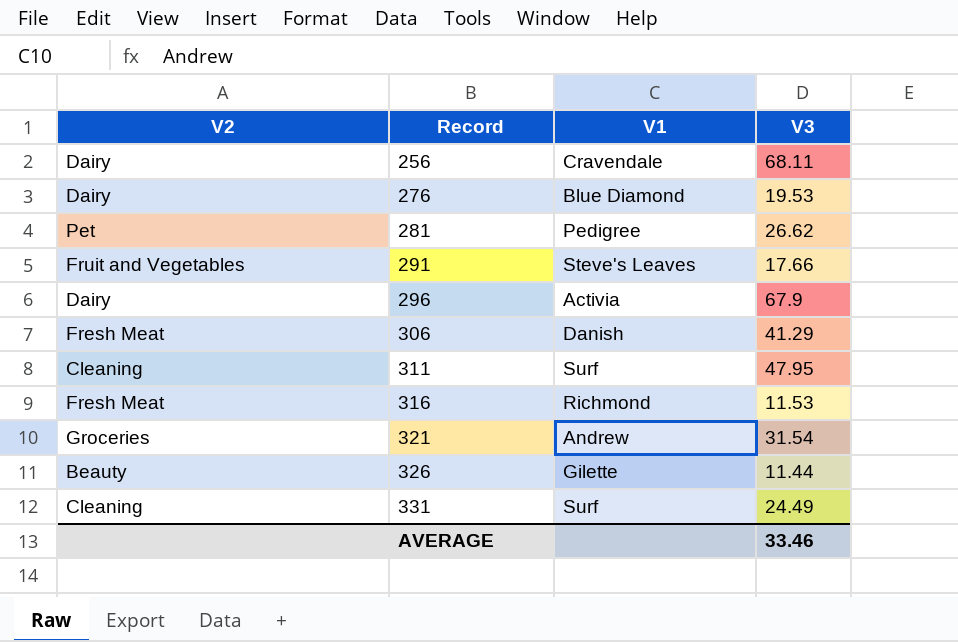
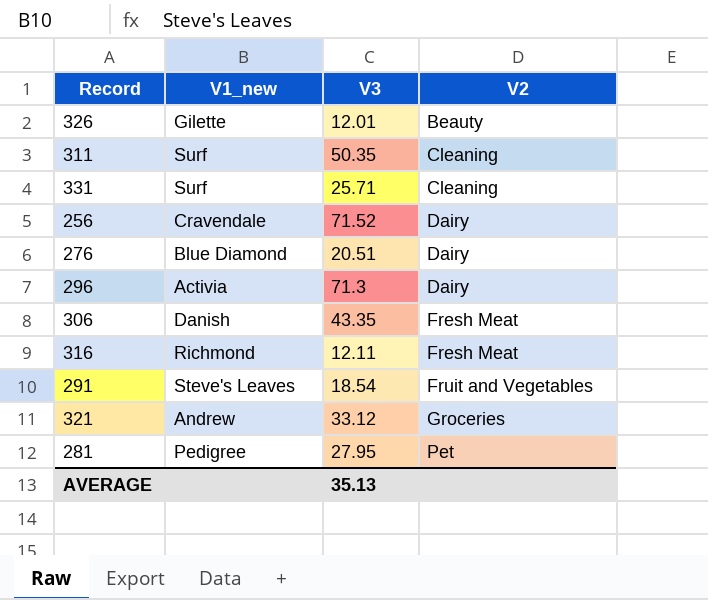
row order: Record ascending -> V2 ascending
column name: V1 -> V1_new
column V2 | position: 1 -> 4
326 | V3: 11.44 -> 12.01
311 | V3: 47.95 -> 50.35
331 | V3: 24.49 -> 25.71
256 | V3: 68.11 -> 71.52
276 | V3: 19.53 -> 20.51
296 | V3: 67.9 -> 71.3
306 | V3: 41.29 -> 43.35
316 | V3: 11.53 -> 12.11
291 | V3: 17.66 -> 18.54
321 | V3: 31.54 -> 33.12
281 | V3: 26.62 -> 27.95
AVERAGE | V3: 33.46 -> 35.13

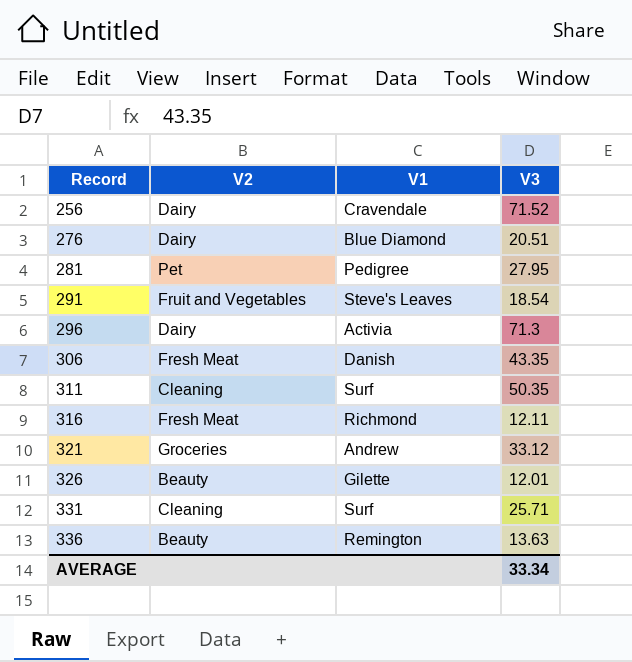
row order: V2 ascending -> Record ascending
column V2 | position: 4 -> 2
column name: V1_new -> V1
row 336: none -> Beauty | Remington | 13.63
AVERAGE | V3: 35.13 -> 33.34

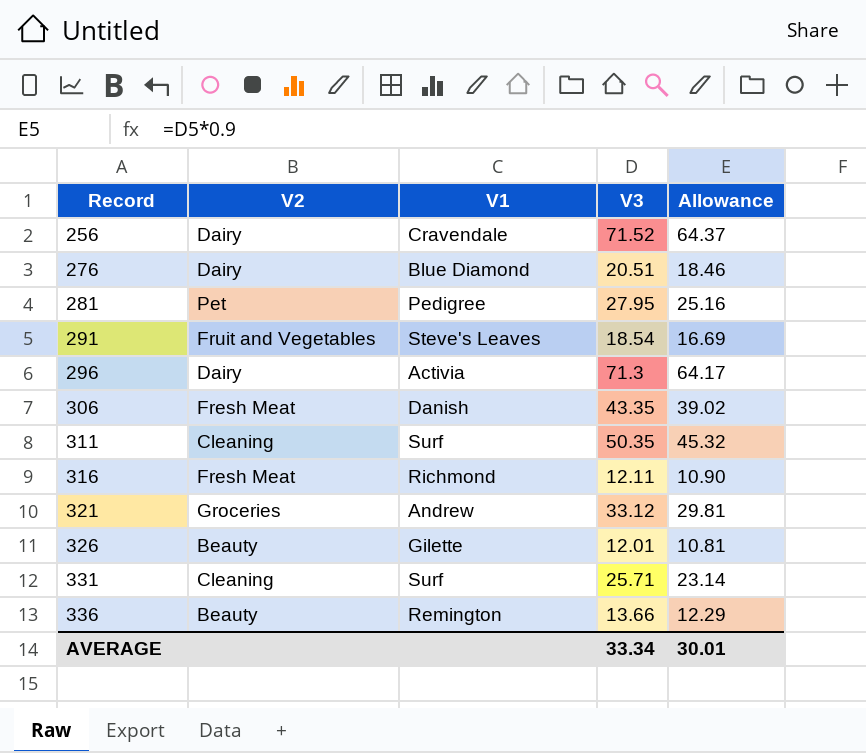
column Allowance | formula: none -> [V3] * 0.9
336 | V3: 13.63 -> 13.66

